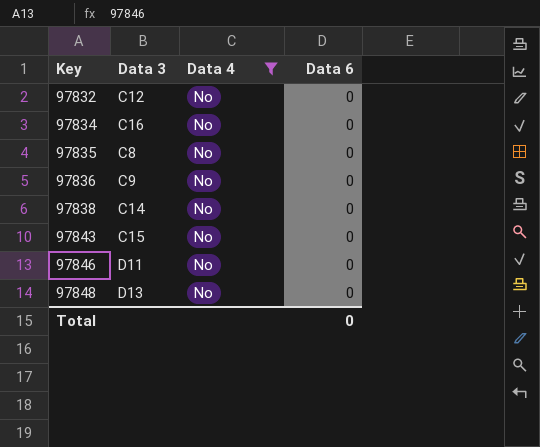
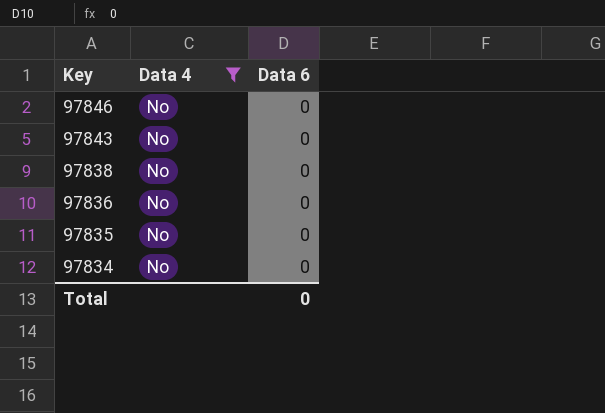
row order: Key ascending -> Key descending
column Data 3 | position: 2 -> none
row 97832: C12 | No | 0 -> none
row 97848: D13 | No | 0 -> none

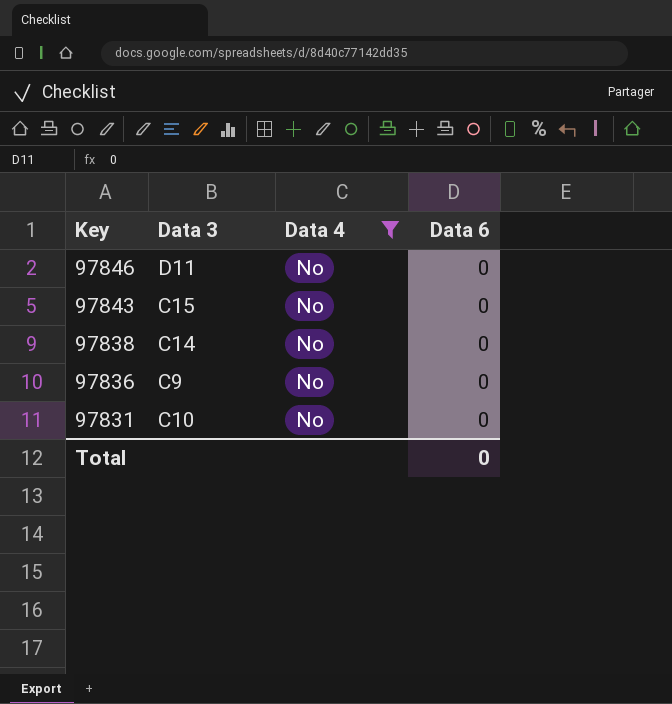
column Data 3 | position: none -> 2
row 97835: No | 0 -> none
row 97834: No | 0 -> none
row 97831: none -> C10 | No | 0

